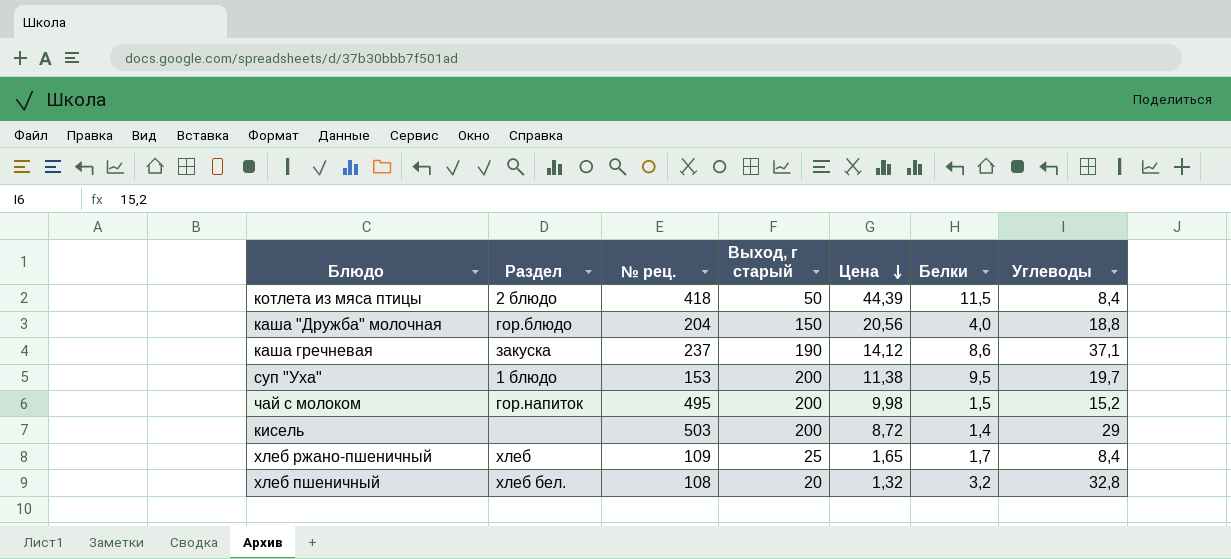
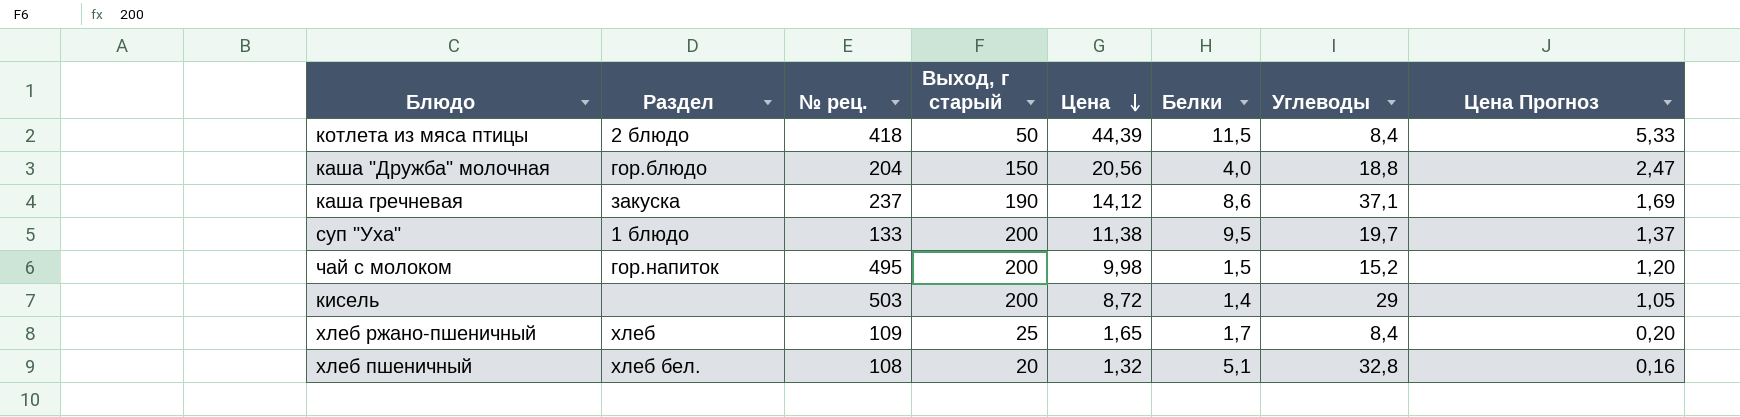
column Цена Прогноз | formula: none -> [Цена] * 0,12
суп "Уха" | № рец.: 153 -> 133
хлеб пшеничный | Белки: 3,2 -> 5,1

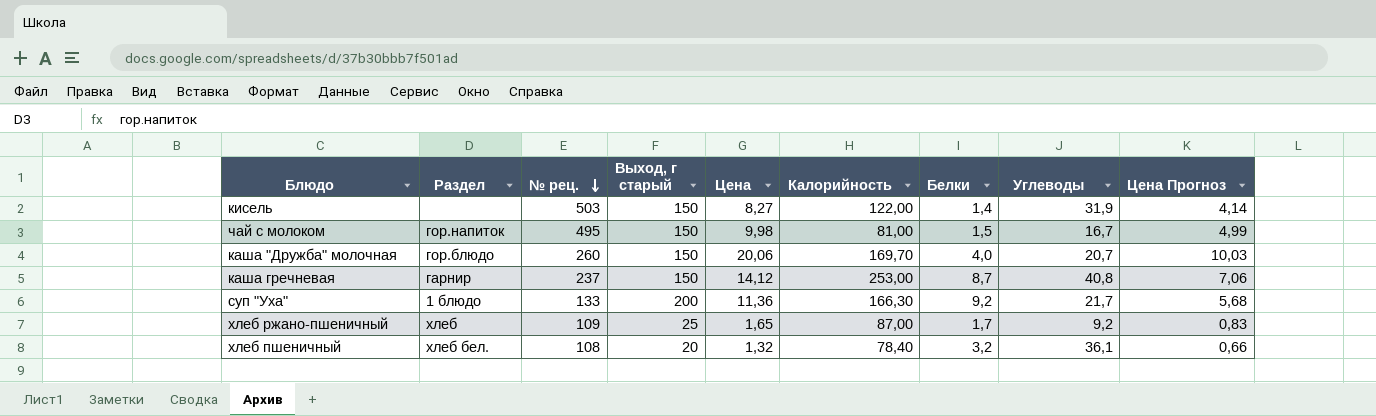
row order: Цена descending -> № рец. descending
column Калорийность | position: none -> 6
column Цена Прогноз | formula: [Цена] * 0,12 -> [Цена] * 0,5
row котлета из мяса птицы: 2 блюдо | 418 | 50 | 44,39 | 11,5 | 8,4 | 5,33 -> none
кисель | Выход, г старый: 200 -> 150
кисель | Цена: 8,72 -> 8,27
кисель | Углеводы: 29 -> 31,9
чай с молоком | Выход, г старый: 200 -> 150
чай с молоком | Углеводы: 15,2 -> 16,7
каша "Дружба" молочная | № рец.: 204 -> 260
каша "Дружба" молочная | Цена: 20,56 -> 20,06
каша "Дружба" молочная | Углеводы: 18,8 -> 20,7
каша гречневая | Раздел: закуска -> гарнир
каша гречневая | Выход, г старый: 190 -> 150
каша гречневая | Белки: 8,6 -> 8,7
каша гречневая | Углеводы: 37,1 -> 40,8
суп "Уха" | Цена: 11,38 -> 11,36
суп "Уха" | Белки: 9,5 -> 9,2
суп "Уха" | Углеводы: 19,7 -> 21,7
хлеб ржано-пшеничный | Углеводы: 8,4 -> 9,2
хлеб пшеничный | Белки: 5,1 -> 3,2
хлеб пшеничный | Углеводы: 32,8 -> 36,1

